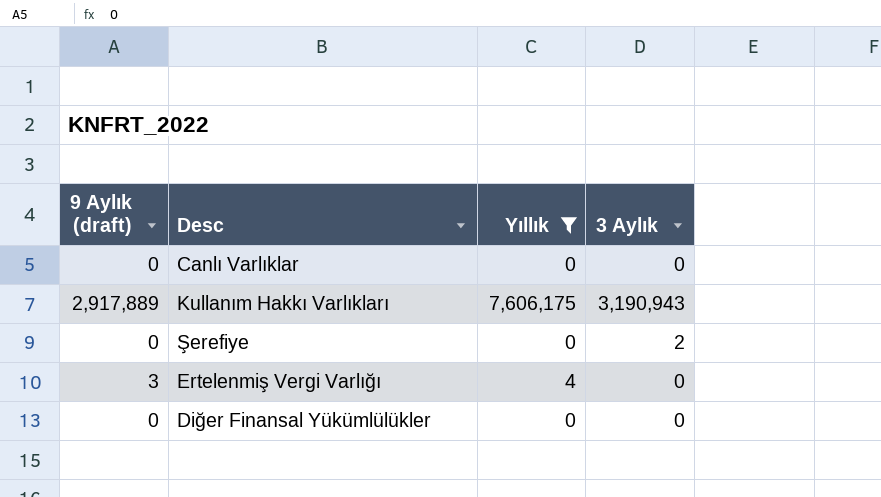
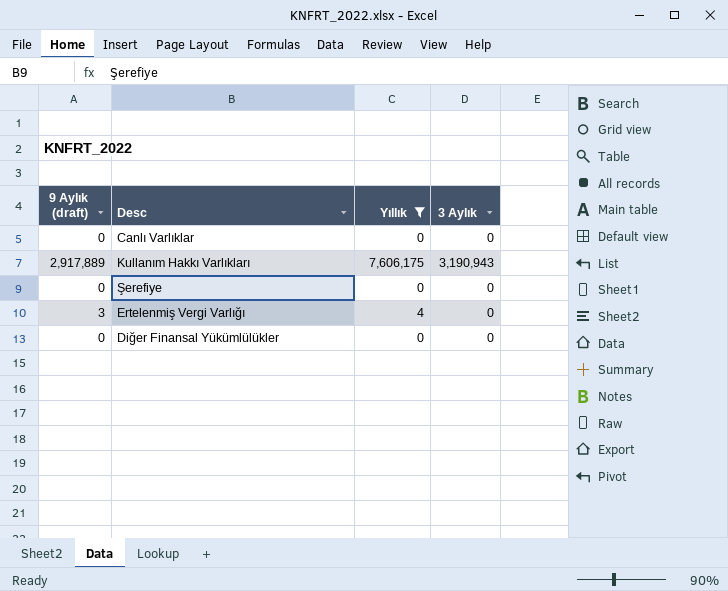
Şerefiye | 3 Aylık: 2 -> 0

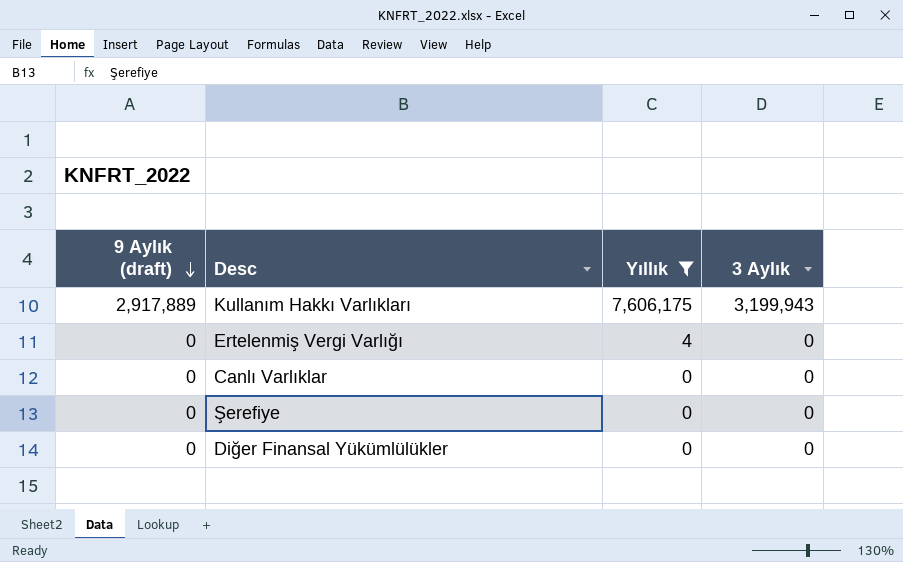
row order: none -> 9 Aylık (draft) descending
Kullanım Hakkı Varlıkları | 3 Aylık: 3,190,943 -> 3,199,943
Ertelenmiş Vergi Varlığı | 9 Aylık (draft): 3 -> 0

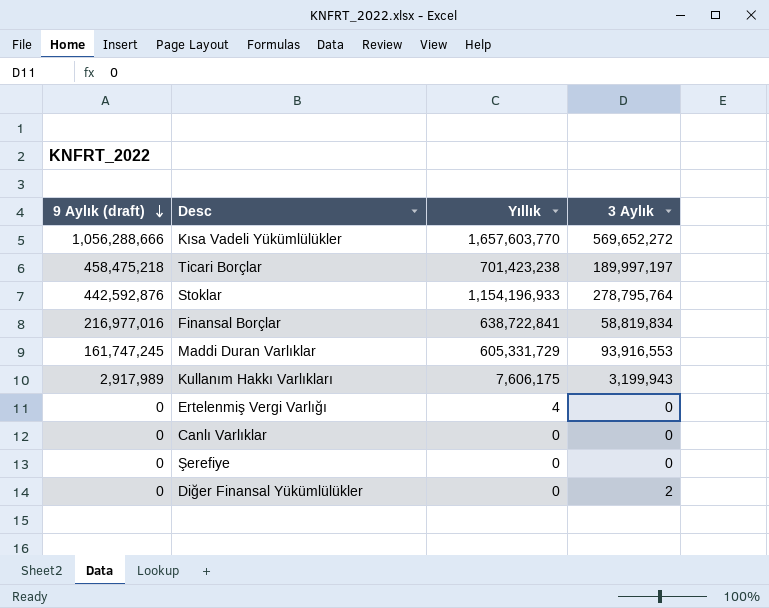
filter: Yıllık <= 7,606,175 -> none
Kullanım Hakkı Varlıkları | 9 Aylık (draft): 2,917,889 -> 2,917,989
Diğer Finansal Yükümlülükler | 3 Aylık: 0 -> 2

